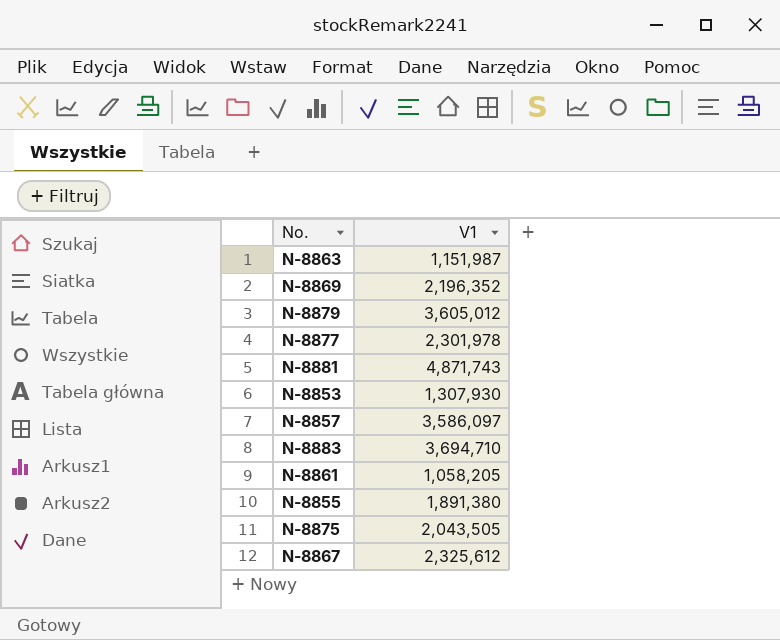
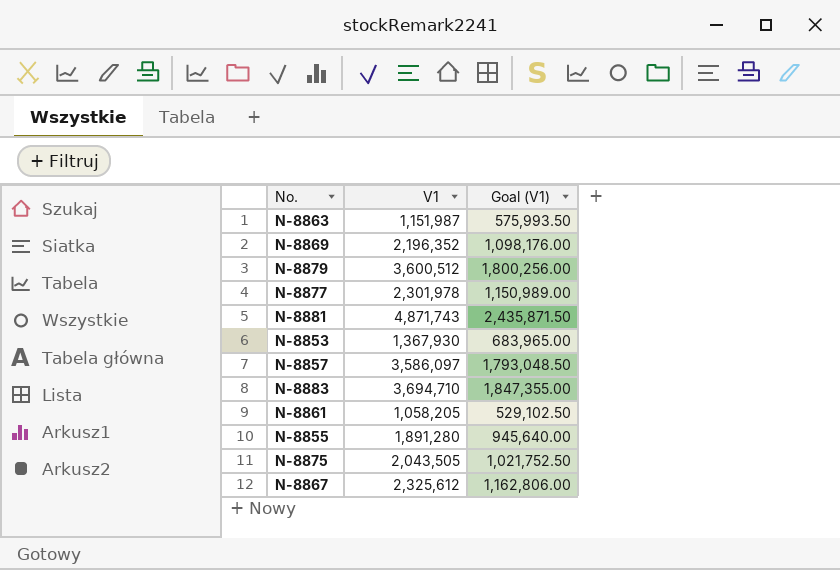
column Goal (V1) | formula: none -> [V1] * 0.5
N-8879 | V1: 3,605,012 -> 3,600,512
N-8853 | V1: 1,307,930 -> 1,367,930
N-8855 | V1: 1,891,380 -> 1,891,280

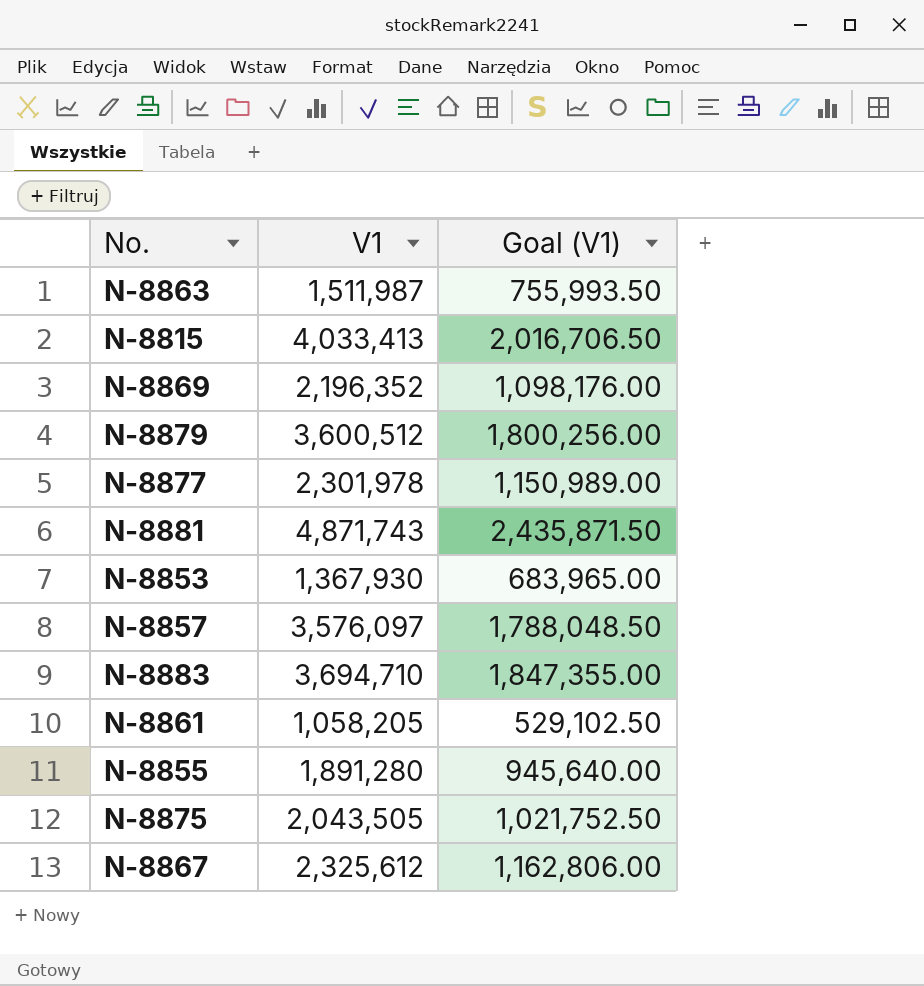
N-8863 | V1: 1,151,987 -> 1,511,987
N-8863 | Goal (V1): 575,993.50 -> 755,993.50
row N-8815: none -> 4,033,413 | 2,016,706.50
N-8857 | V1: 3,586,097 -> 3,576,097
N-8857 | Goal (V1): 1,793,048.50 -> 1,788,048.50

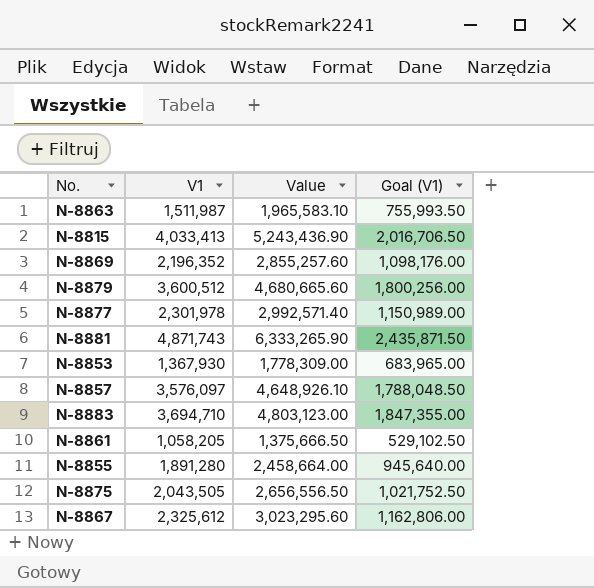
column Value | formula: none -> [V1] * 1.3

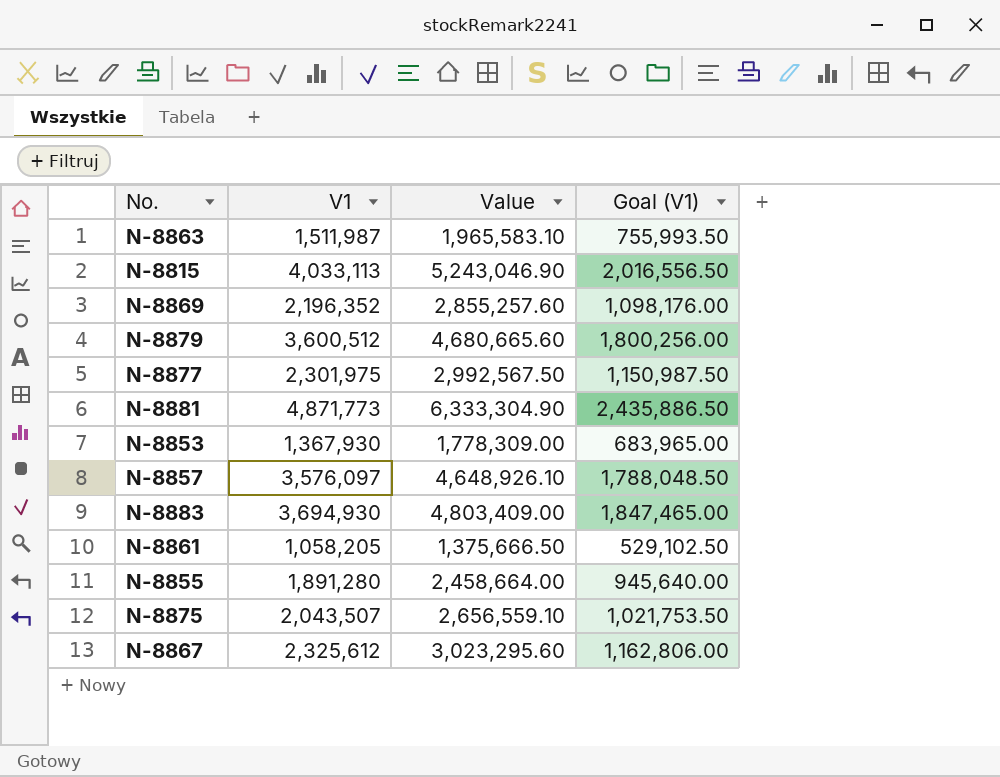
N-8815 | V1: 4,033,413 -> 4,033,113
N-8815 | Value: 5,243,436.90 -> 5,243,046.90
N-8815 | Goal (V1): 2,016,706.50 -> 2,016,556.50
N-8877 | V1: 2,301,978 -> 2,301,975
N-8877 | Value: 2,992,571.40 -> 2,992,567.50
N-8877 | Goal (V1): 1,150,989.00 -> 1,150,987.50
N-8881 | V1: 4,871,743 -> 4,871,773
N-8881 | Value: 6,333,265.90 -> 6,333,304.90
N-8881 | Goal (V1): 2,435,871.50 -> 2,435,886.50
N-8883 | V1: 3,694,710 -> 3,694,930
N-8883 | Value: 4,803,123.00 -> 4,803,409.00
N-8883 | Goal (V1): 1,847,355.00 -> 1,847,465.00
N-8875 | V1: 2,043,505 -> 2,043,507
N-8875 | Value: 2,656,556.50 -> 2,656,559.10
N-8875 | Goal (V1): 1,021,752.50 -> 1,021,753.50

